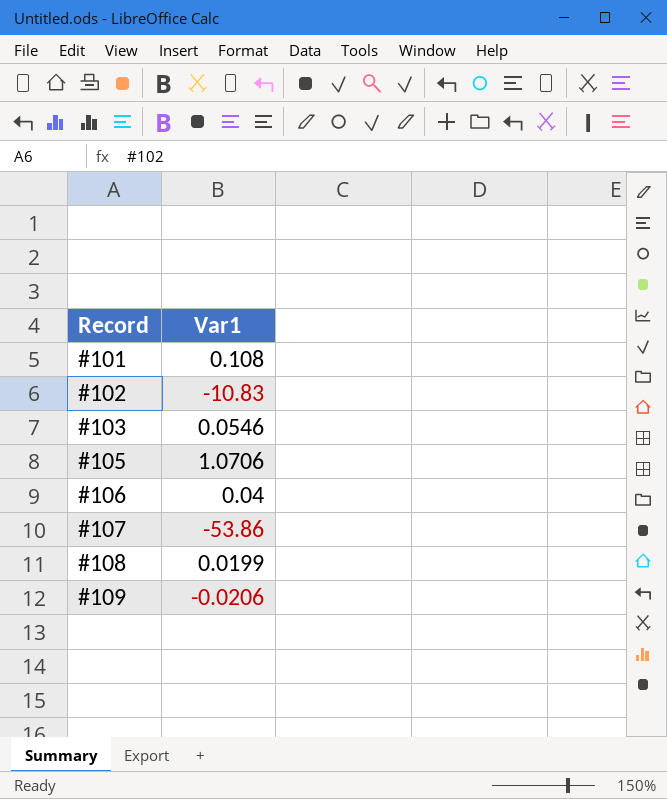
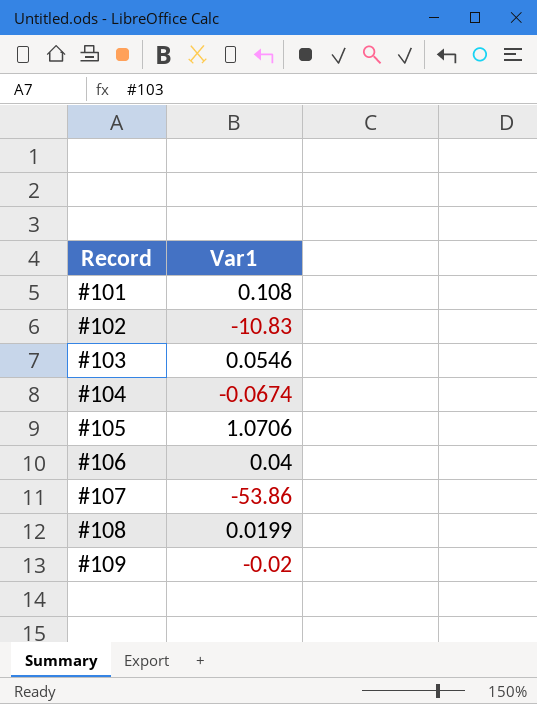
row #104: none -> -0.0674
#109 | Var1: -0.0206 -> -0.02

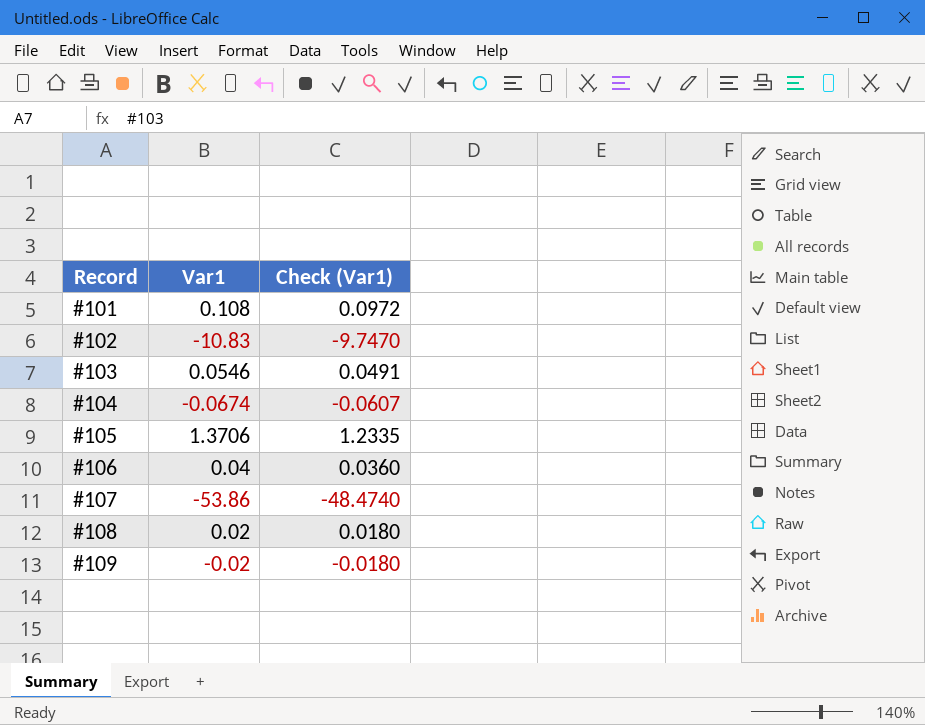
column Check (Var1) | formula: none -> [Var1] * 0.9
#105 | Var1: 1.0706 -> 1.3706
#108 | Var1: 0.0199 -> 0.02

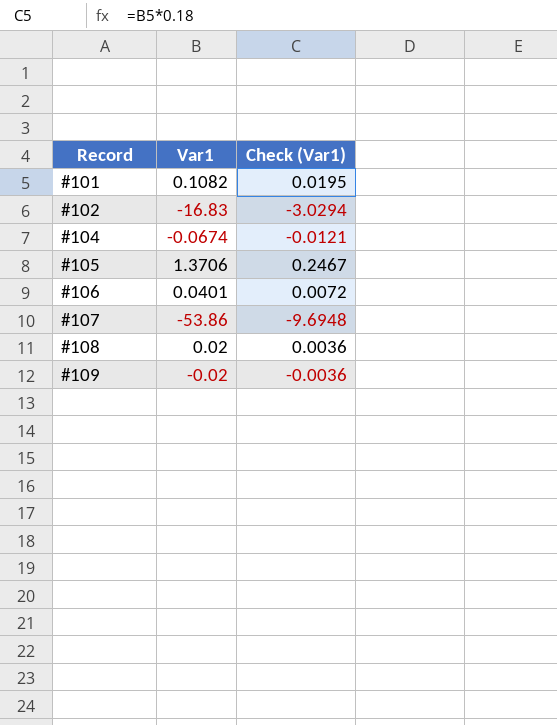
column Check (Var1) | formula: [Var1] * 0.9 -> [Var1] * 0.18
row #103: 0.0546 | 0.0491 -> none
#101 | Var1: 0.108 -> 0.1082
#102 | Var1: -10.83 -> -16.83
#106 | Var1: 0.04 -> 0.0401

